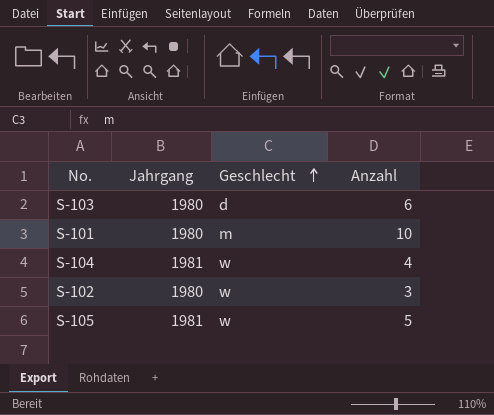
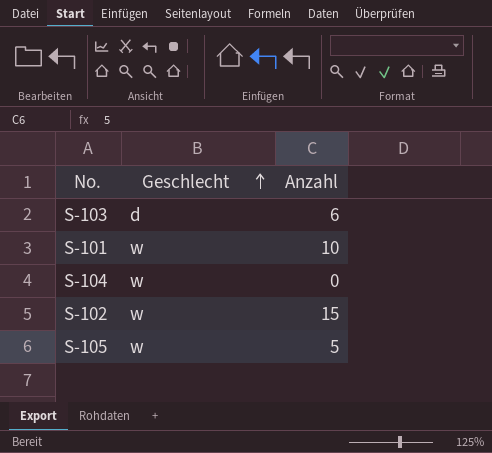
column Jahrgang | position: 2 -> none
S-101 | Geschlecht: m -> w
S-104 | Anzahl: 4 -> 0
S-102 | Anzahl: 3 -> 15

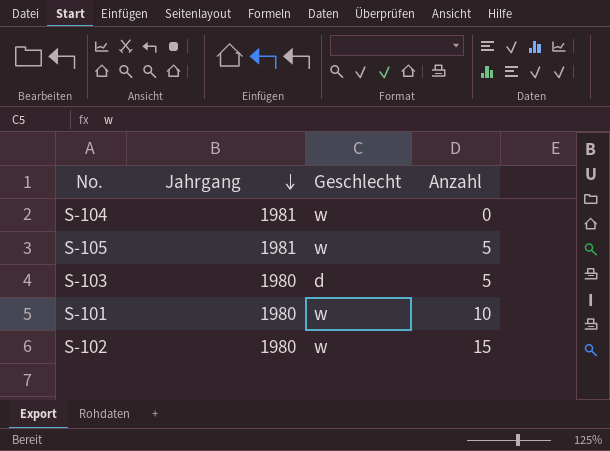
row order: Geschlecht ascending -> Jahrgang descending
column Jahrgang | position: none -> 2
S-103 | Anzahl: 6 -> 5

